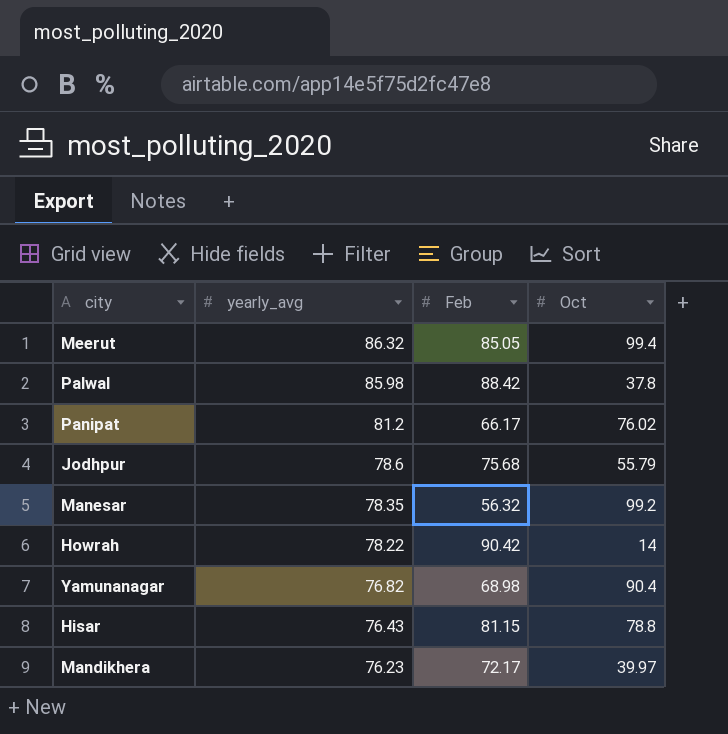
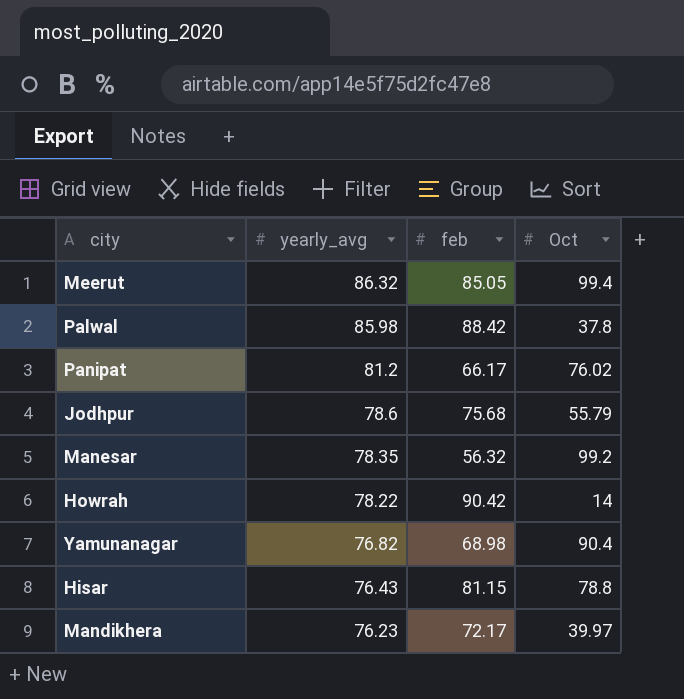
column name: Feb -> feb

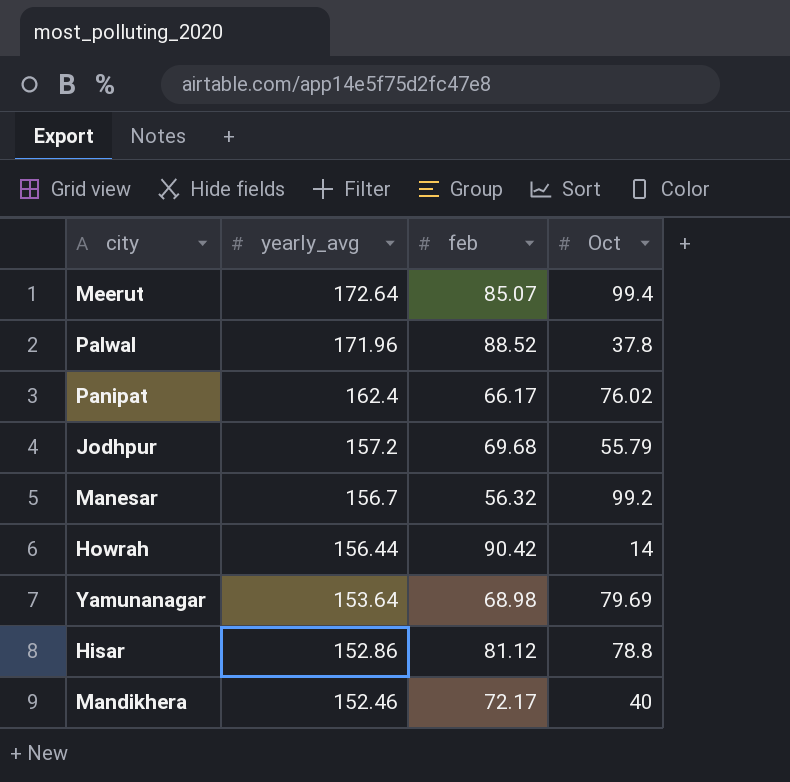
Meerut | yearly_avg: 86.32 -> 172.64
Meerut | feb: 85.05 -> 85.07
Palwal | yearly_avg: 85.98 -> 171.96
Palwal | feb: 88.42 -> 88.52
Panipat | yearly_avg: 81.2 -> 162.4
Jodhpur | yearly_avg: 78.6 -> 157.2
Jodhpur | feb: 75.68 -> 69.68
Manesar | yearly_avg: 78.35 -> 156.7
Howrah | yearly_avg: 78.22 -> 156.44
Yamunanagar | yearly_avg: 76.82 -> 153.64
Yamunanagar | Oct: 90.4 -> 79.69
Hisar | yearly_avg: 76.43 -> 152.86
Hisar | feb: 81.15 -> 81.12
Mandikhera | yearly_avg: 76.23 -> 152.46
Mandikhera | Oct: 39.97 -> 40

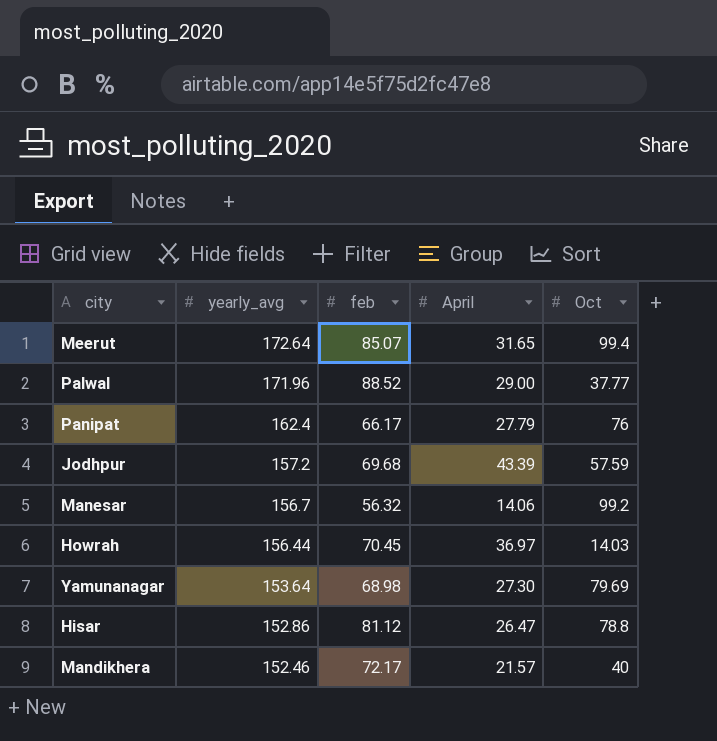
column April | position: none -> 4
Palwal | Oct: 37.8 -> 37.77
Panipat | Oct: 76.02 -> 76
Jodhpur | Oct: 55.79 -> 57.59
Howrah | feb: 90.42 -> 70.45
Howrah | Oct: 14 -> 14.03

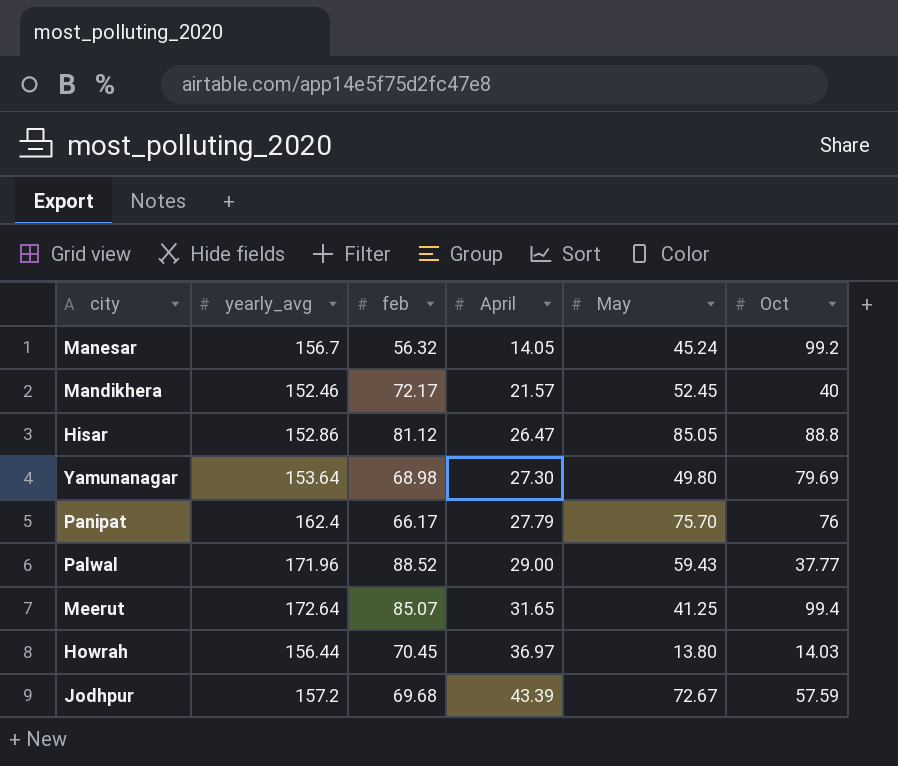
row order: yearly_avg descending -> April ascending
column May | position: none -> 5
Manesar | April: 14.06 -> 14.05
Hisar | Oct: 78.8 -> 88.8

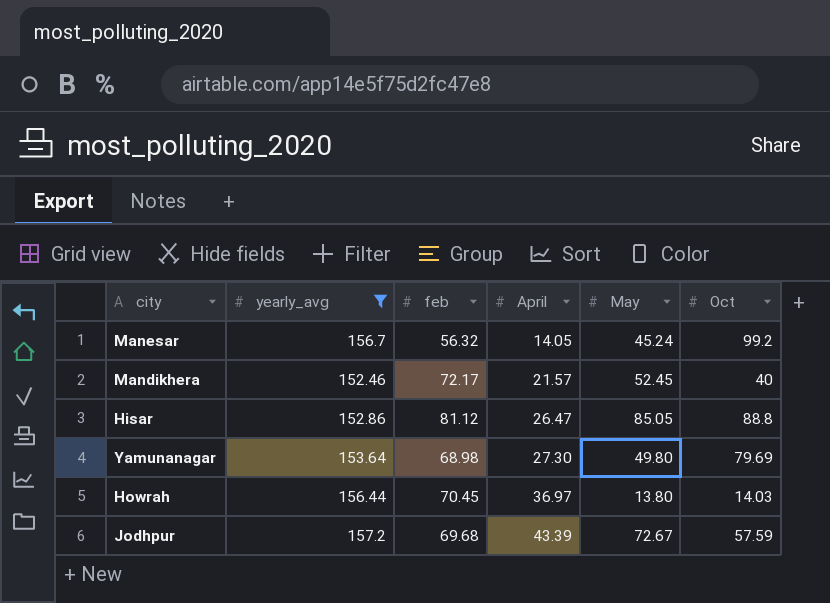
filter: none -> yearly_avg <= 157.2

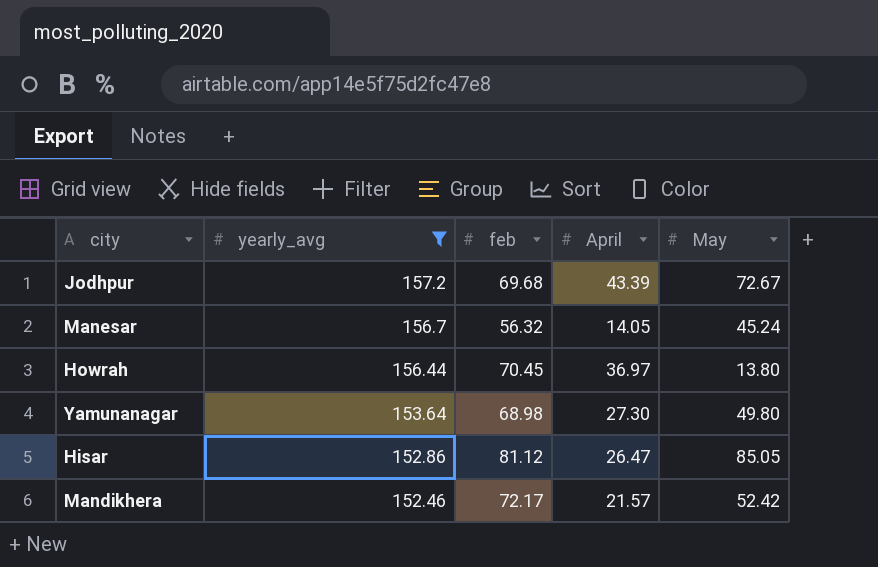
row order: April ascending -> yearly_avg descending
column Oct | position: 6 -> none
Mandikhera | May: 52.45 -> 52.42

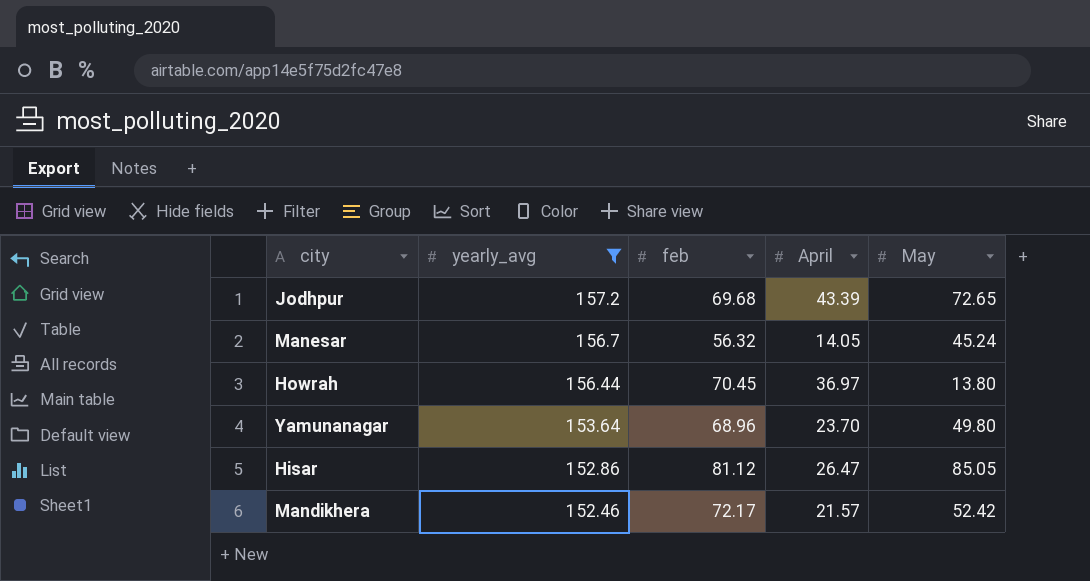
Jodhpur | May: 72.67 -> 72.65
Yamunanagar | feb: 68.98 -> 68.96
Yamunanagar | April: 27.30 -> 23.70

